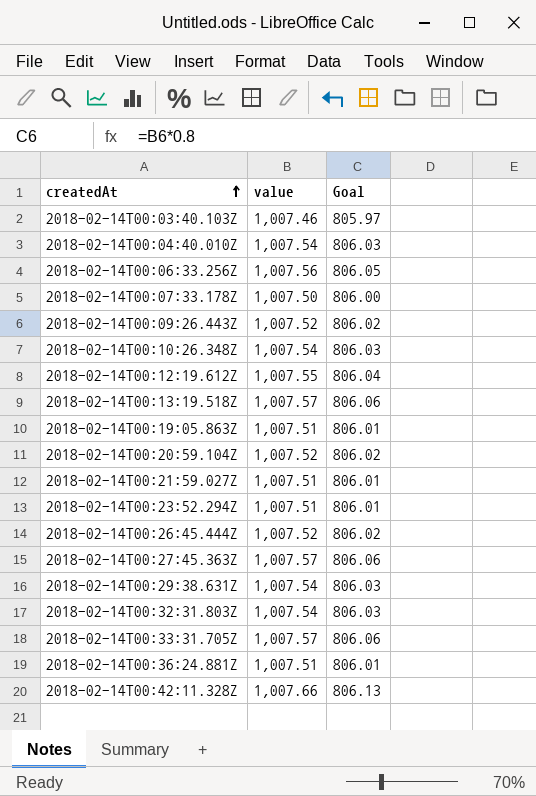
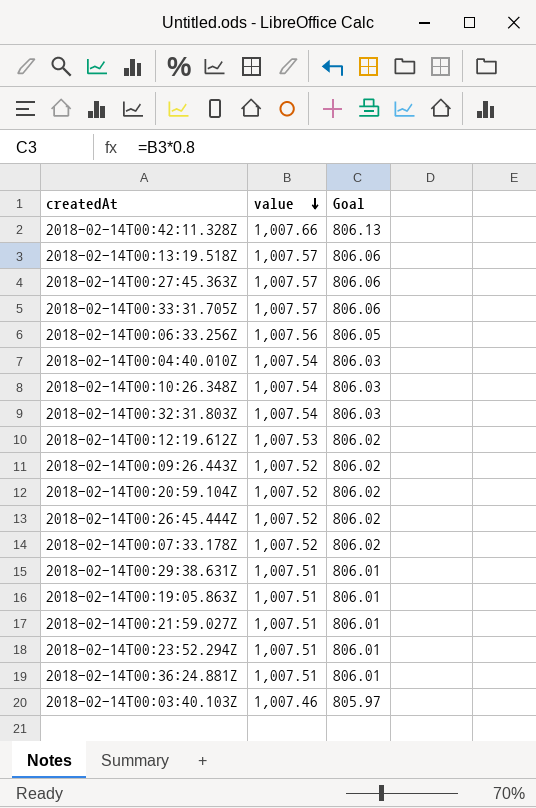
row order: createdAt ascending -> value descending
2018-02-14T00:12:19.612Z | value: 1,007.55 -> 1,007.53
2018-02-14T00:12:19.612Z | Goal: 806.04 -> 806.02
2018-02-14T00:07:33.178Z | value: 1,007.50 -> 1,007.52
2018-02-14T00:07:33.178Z | Goal: 806.00 -> 806.02
2018-02-14T00:29:38.631Z | value: 1,007.54 -> 1,007.51
2018-02-14T00:29:38.631Z | Goal: 806.03 -> 806.01

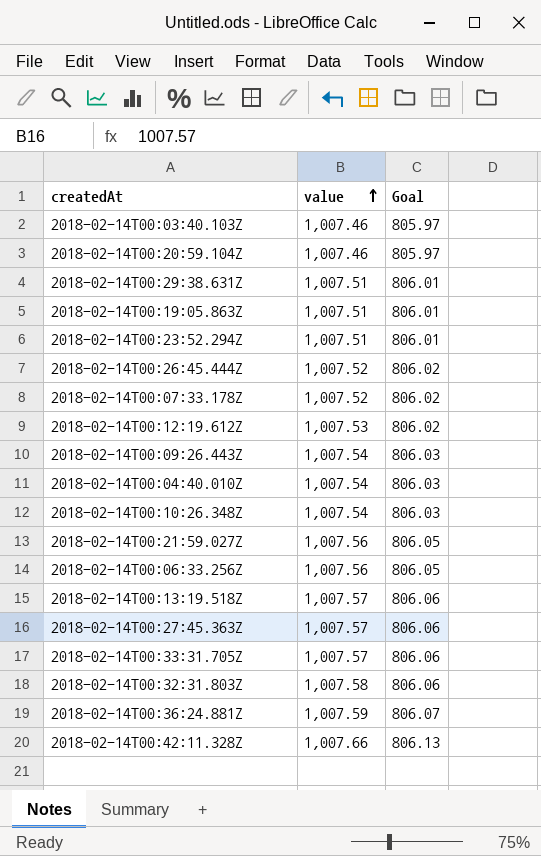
row order: value descending -> value ascending
2018-02-14T00:20:59.104Z | value: 1,007.52 -> 1,007.46
2018-02-14T00:20:59.104Z | Goal: 806.02 -> 805.97
2018-02-14T00:09:26.443Z | value: 1,007.52 -> 1,007.54
2018-02-14T00:09:26.443Z | Goal: 806.02 -> 806.03
2018-02-14T00:21:59.027Z | value: 1,007.51 -> 1,007.56
2018-02-14T00:21:59.027Z | Goal: 806.01 -> 806.05
2018-02-14T00:32:31.803Z | value: 1,007.54 -> 1,007.58
2018-02-14T00:32:31.803Z | Goal: 806.03 -> 806.06
2018-02-14T00:36:24.881Z | value: 1,007.51 -> 1,007.59
2018-02-14T00:36:24.881Z | Goal: 806.01 -> 806.07

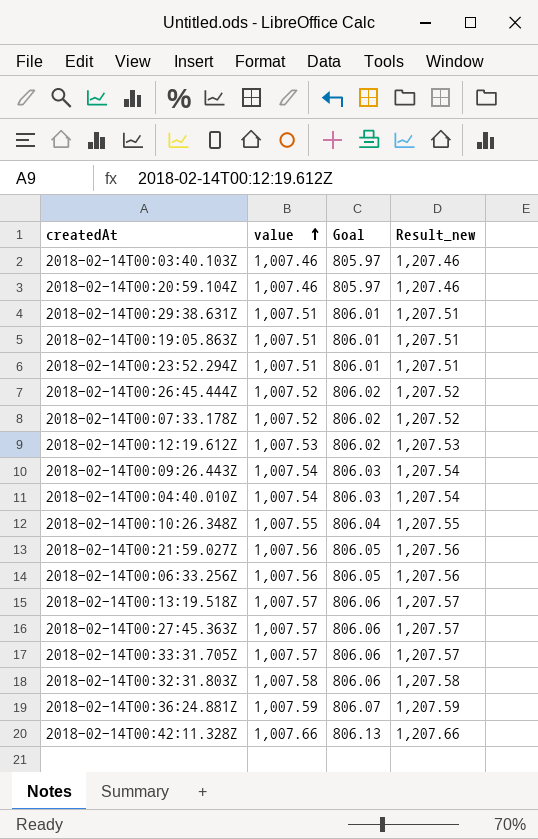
column Result_new | formula: none -> [value] + 200
2018-02-14T00:10:26.348Z | value: 1,007.54 -> 1,007.55
2018-02-14T00:10:26.348Z | Goal: 806.03 -> 806.04

